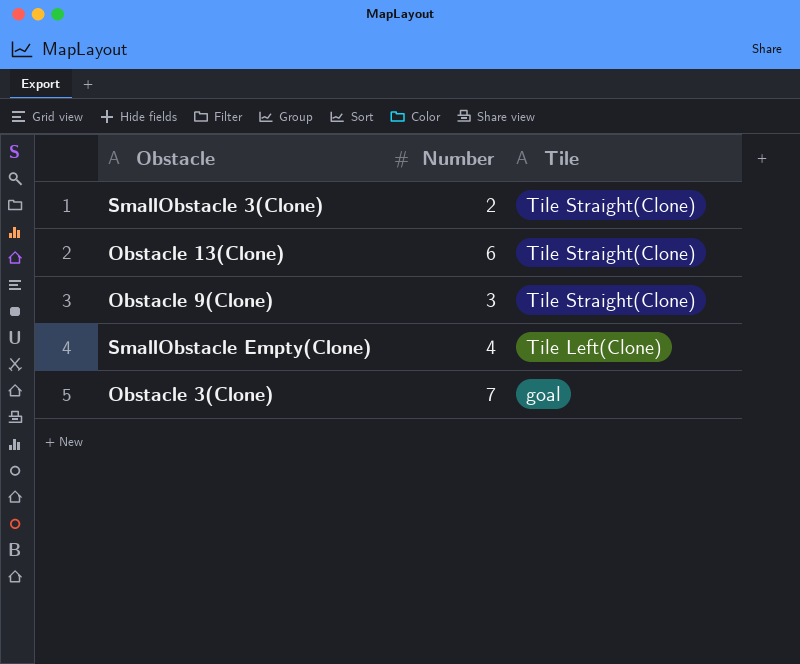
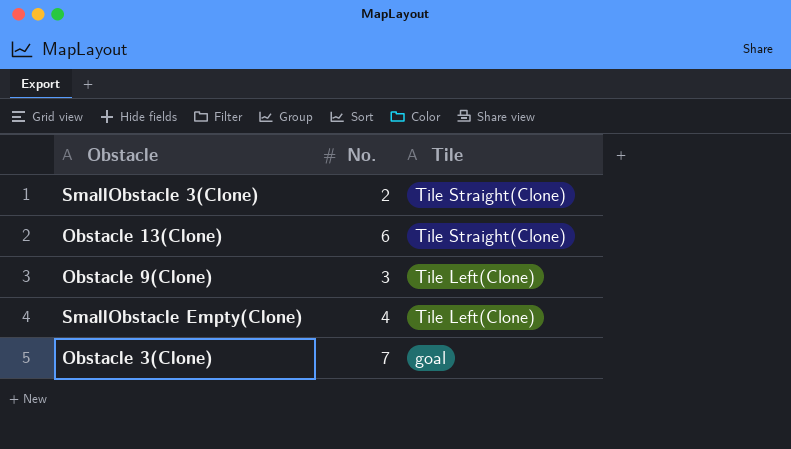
column name: Number -> No.
Obstacle 9(Clone) | Tile: Tile Straight(Clone) -> Tile Left(Clone)

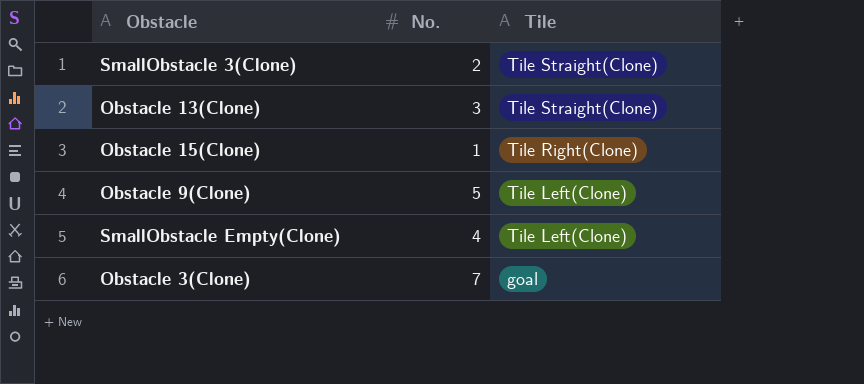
Obstacle 13(Clone) | No.: 6 -> 3
row Obstacle 15(Clone): none -> 1 | Tile Right(Clone)
Obstacle 9(Clone) | No.: 3 -> 5

